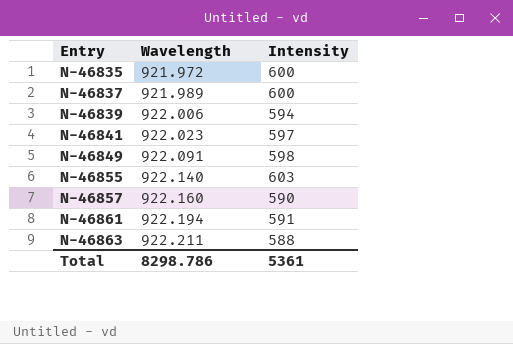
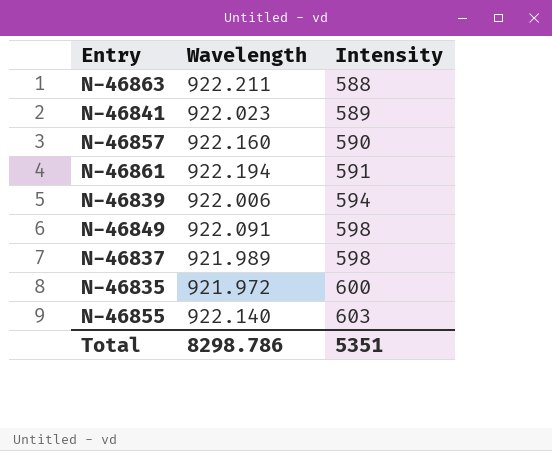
row order: Entry ascending -> Intensity ascending
N-46841 | Intensity: 597 -> 589
N-46837 | Intensity: 600 -> 598
Total | Intensity: 5361 -> 5351

